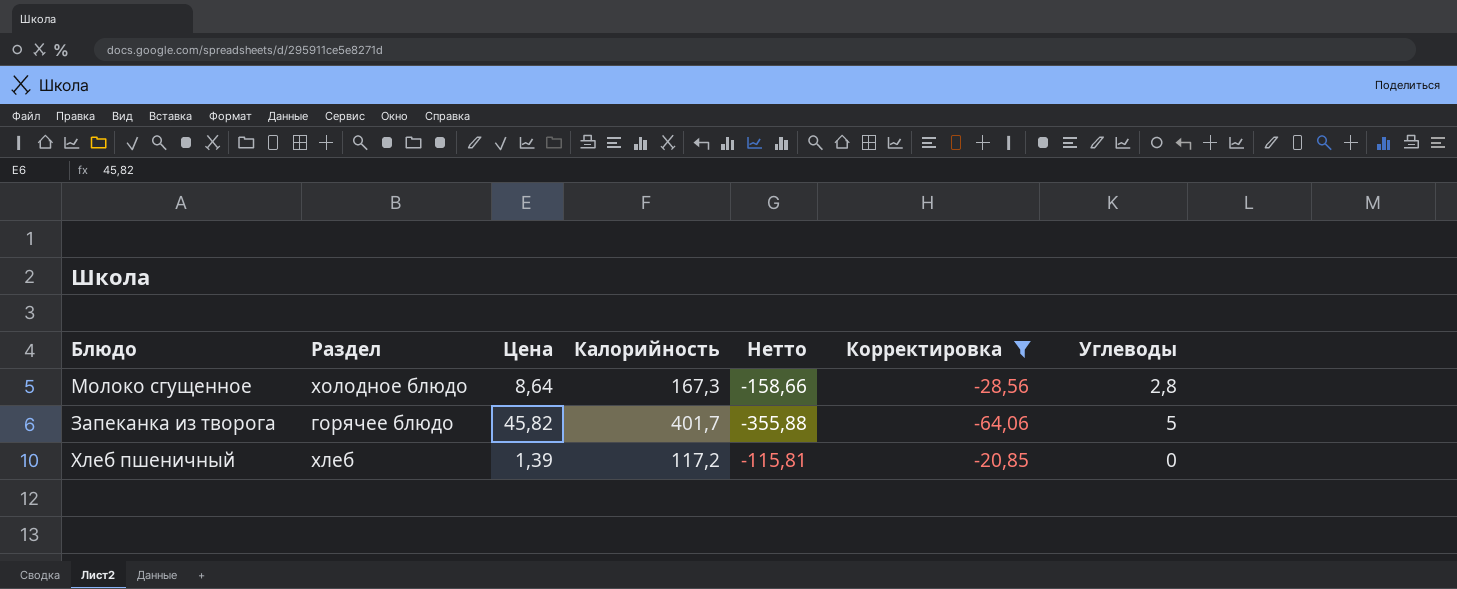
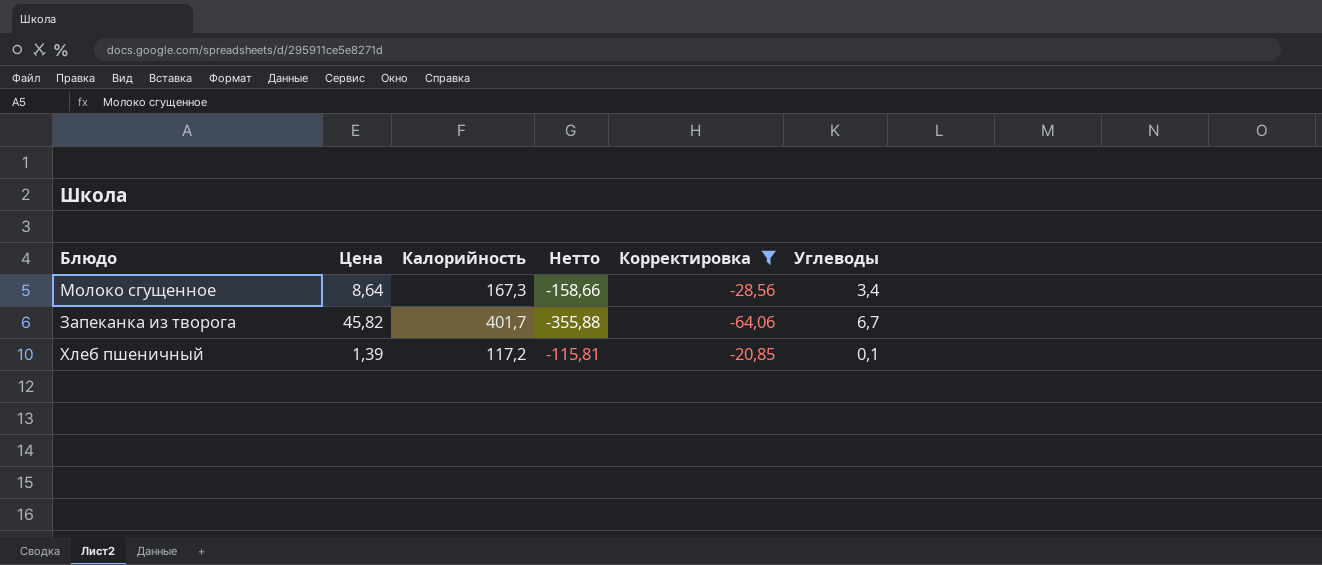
column Раздел | position: 2 -> none
Молоко сгущенное | Углеводы: 2,8 -> 3,4
Запеканка из творога | Углеводы: 5 -> 6,7
Хлеб пшеничный | Углеводы: 0 -> 0,1

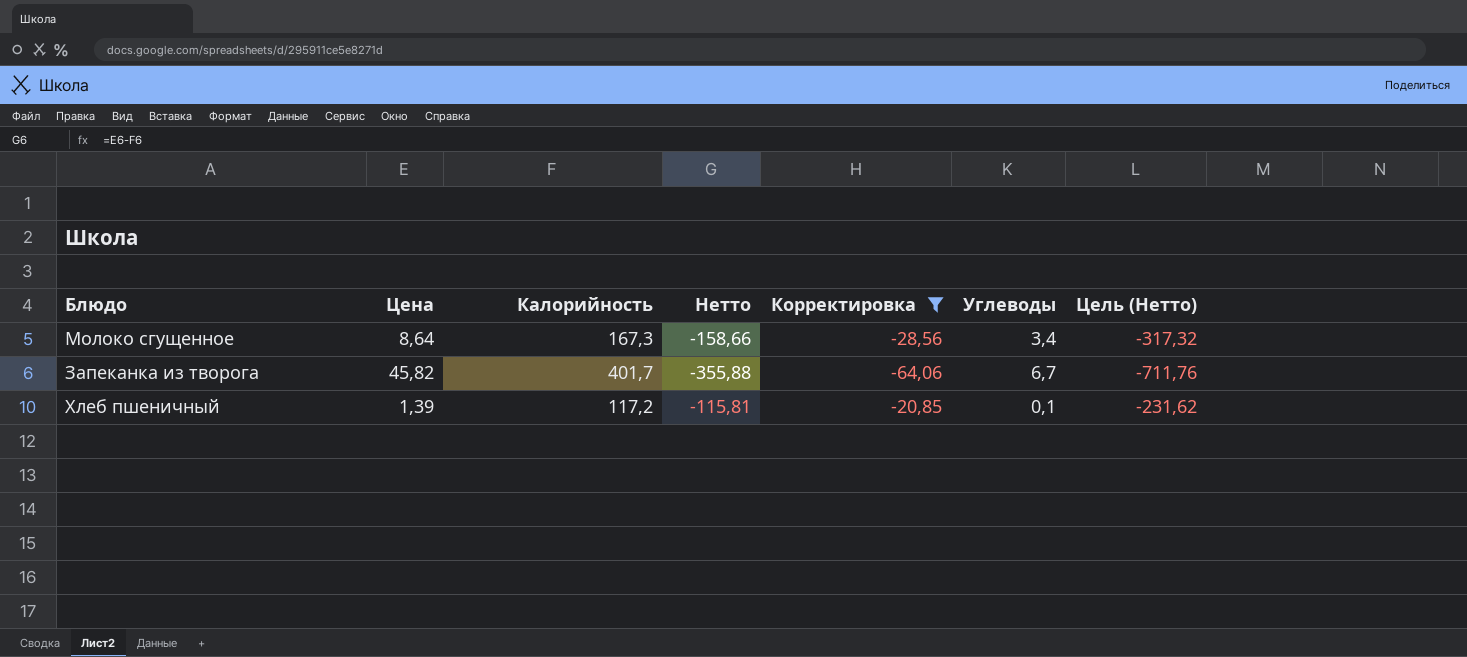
column Цель (Нетто) | formula: none -> [Нетто] * 2

